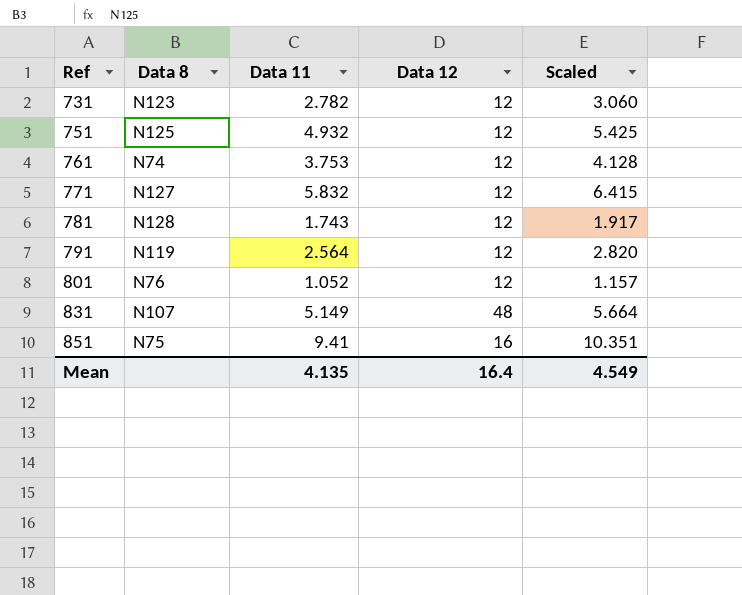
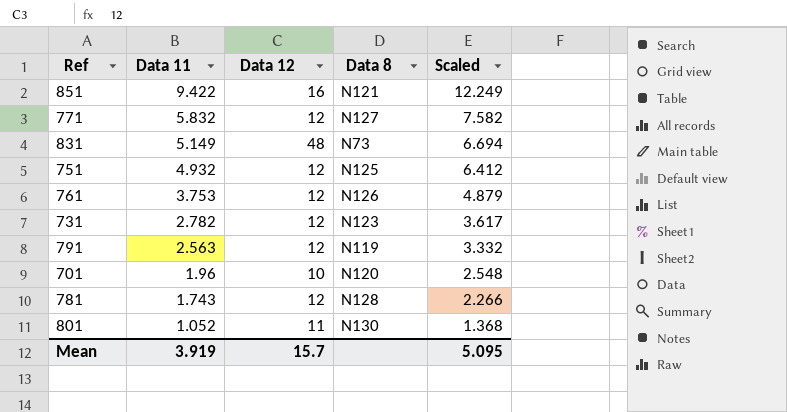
row order: Ref ascending -> Data 11 descending
column Data 8 | position: 2 -> 4
column Scaled | formula: [Data 11] * 1.1 -> [Data 11] * 1.3
851 | Data 11: 9.41 -> 9.422
851 | Data 8: N75 -> N121
831 | Data 8: N107 -> N73
761 | Data 8: N74 -> N126
791 | Data 11: 2.564 -> 2.563
row 701: none -> 1.96 | 10 | N120 | 2.548
801 | Data 12: 12 -> 11
801 | Data 8: N76 -> N130
Mean | Data 11: 4.135 -> 3.919
Mean | Data 12: 16.4 -> 15.7
Mean | Scaled: 4.549 -> 5.095

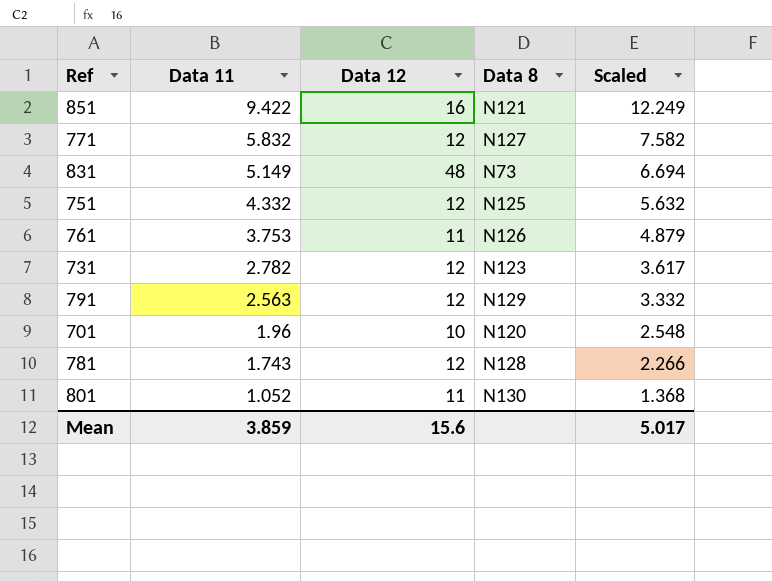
751 | Data 11: 4.932 -> 4.332
751 | Scaled: 6.412 -> 5.632
761 | Data 12: 12 -> 11
791 | Data 8: N119 -> N129
Mean | Data 11: 3.919 -> 3.859
Mean | Data 12: 15.7 -> 15.6
Mean | Scaled: 5.095 -> 5.017

